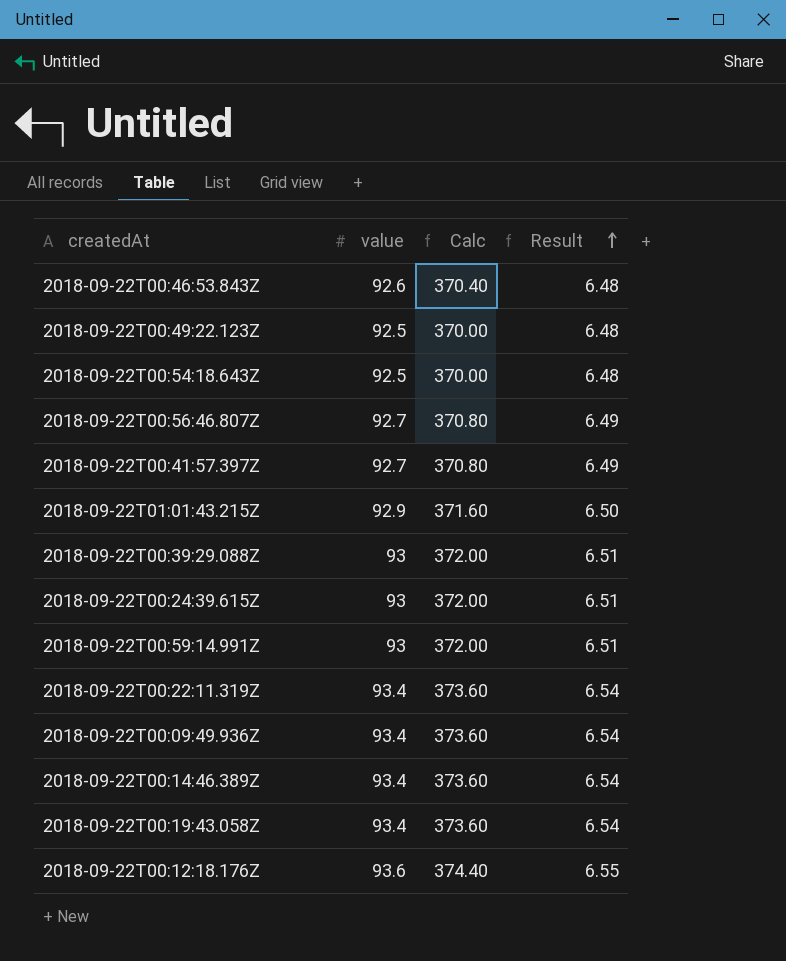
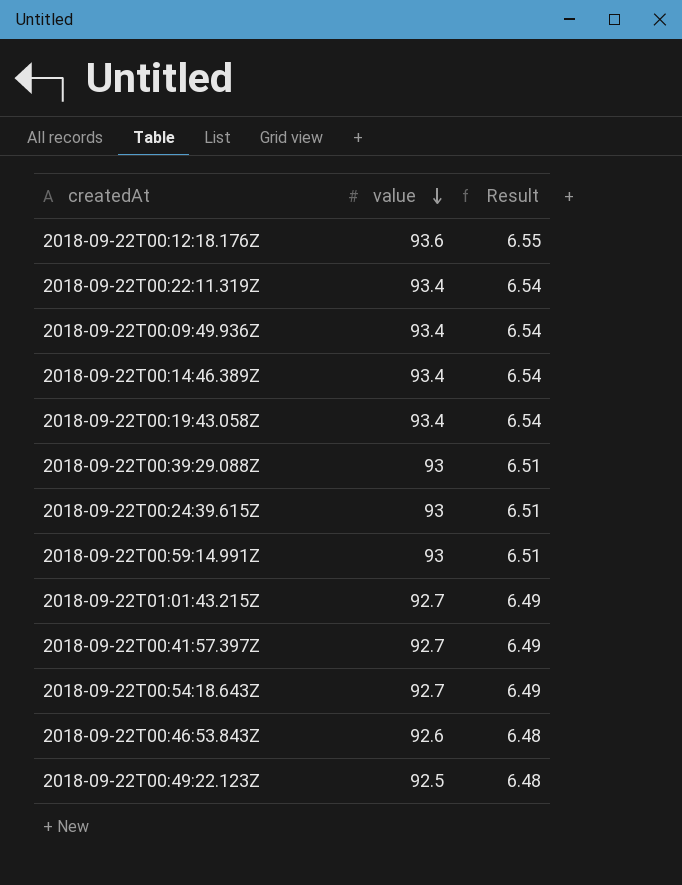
row order: Result ascending -> value descending
column Calc | formula: [value] * 4 -> none
row 2018-09-22T00:56:46.807Z: 92.7 | 370.80 | 6.49 -> none
2018-09-22T01:01:43.215Z | value: 92.9 -> 92.7
2018-09-22T01:01:43.215Z | Result: 6.50 -> 6.49
2018-09-22T00:54:18.643Z | value: 92.5 -> 92.7
2018-09-22T00:54:18.643Z | Result: 6.48 -> 6.49

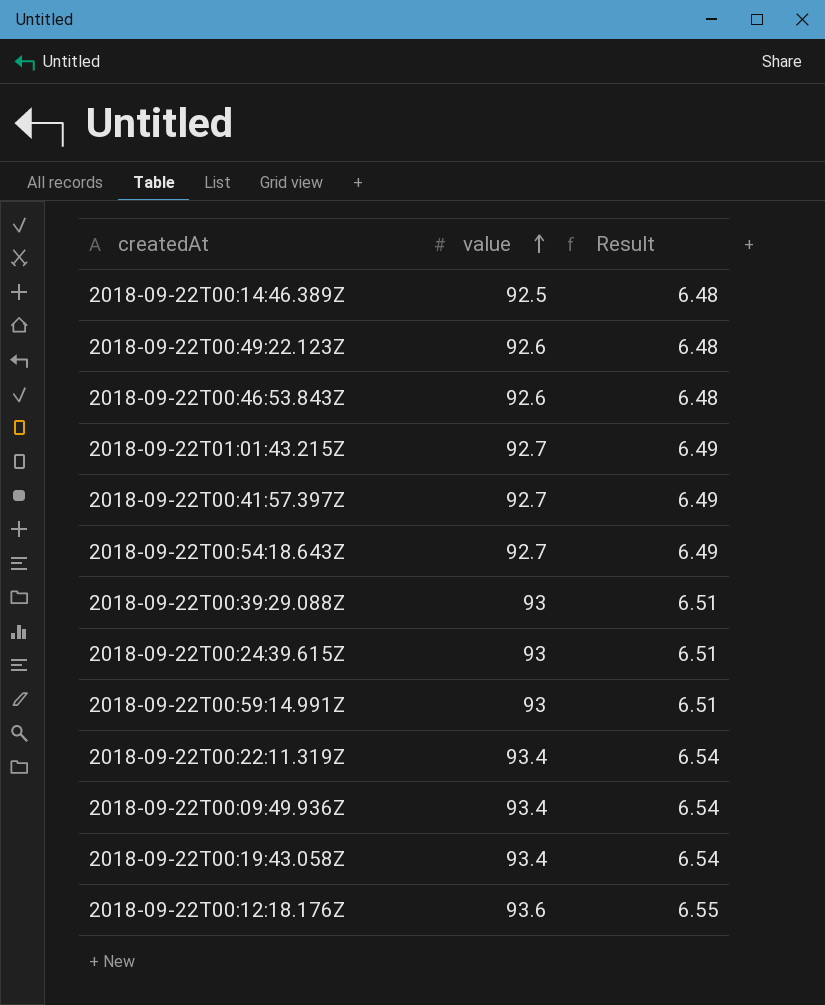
row order: value descending -> value ascending
2018-09-22T00:14:46.389Z | value: 93.4 -> 92.5
2018-09-22T00:14:46.389Z | Result: 6.54 -> 6.48
2018-09-22T00:49:22.123Z | value: 92.5 -> 92.6

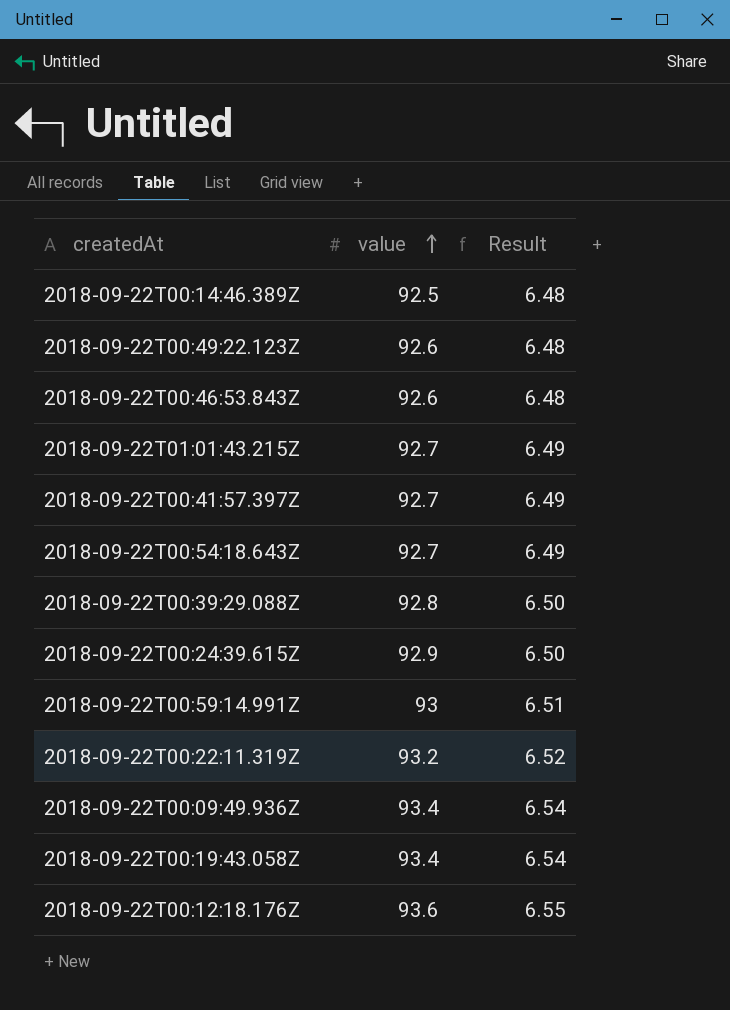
2018-09-22T00:39:29.088Z | value: 93 -> 92.8
2018-09-22T00:39:29.088Z | Result: 6.51 -> 6.50
2018-09-22T00:24:39.615Z | value: 93 -> 92.9
2018-09-22T00:24:39.615Z | Result: 6.51 -> 6.50
2018-09-22T00:22:11.319Z | value: 93.4 -> 93.2
2018-09-22T00:22:11.319Z | Result: 6.54 -> 6.52

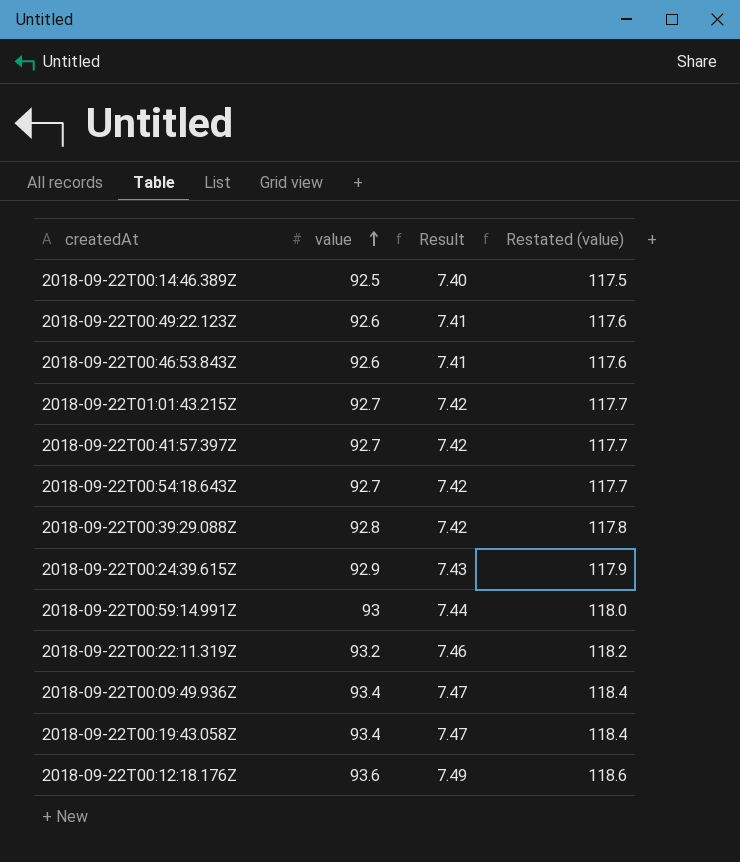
column Result | formula: [value] * 0.07 -> [value] * 0.08
column Restated (value) | formula: none -> [value] + 25

